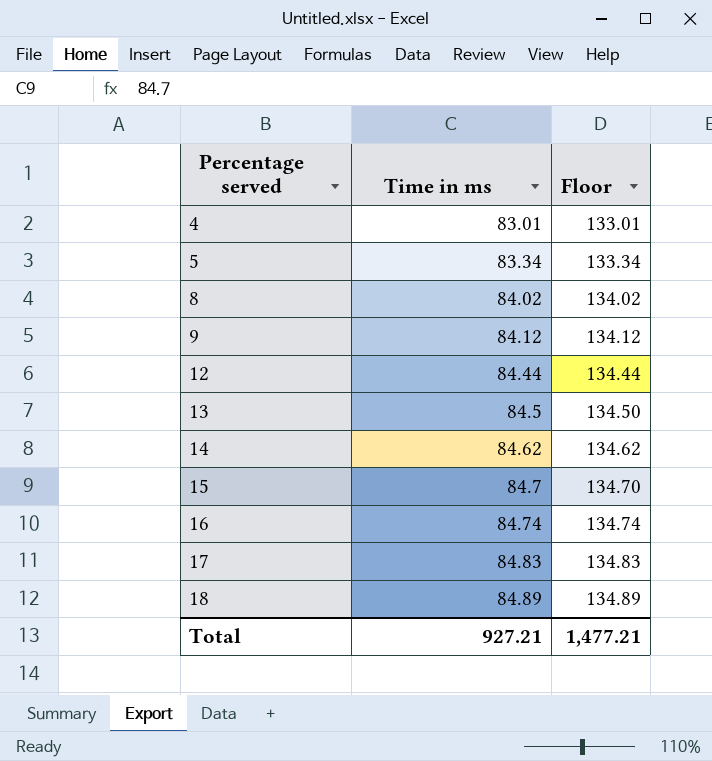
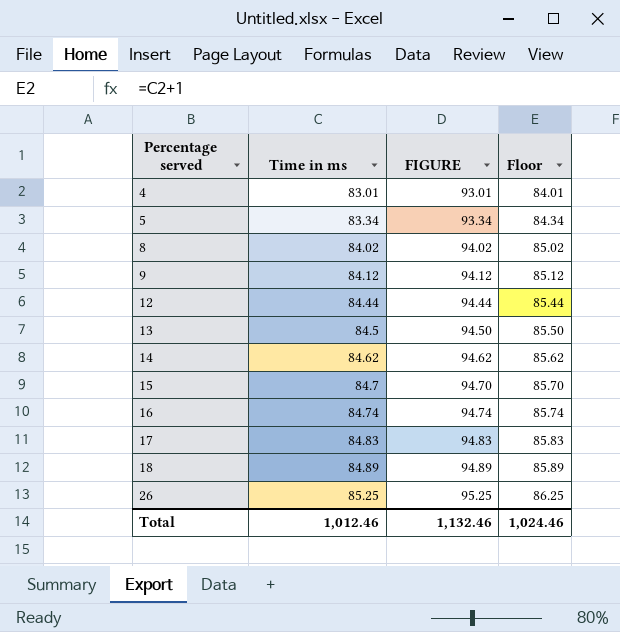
column FIGURE | formula: none -> [Time in ms] + 10
column Floor | formula: [Time in ms] + 50 -> [Time in ms] + 1
row 26: none -> 85.25 | 95.25 | 86.25
Total | Time in ms: 927.21 -> 1,012.46
Total | Floor: 1,477.21 -> 1,024.46

